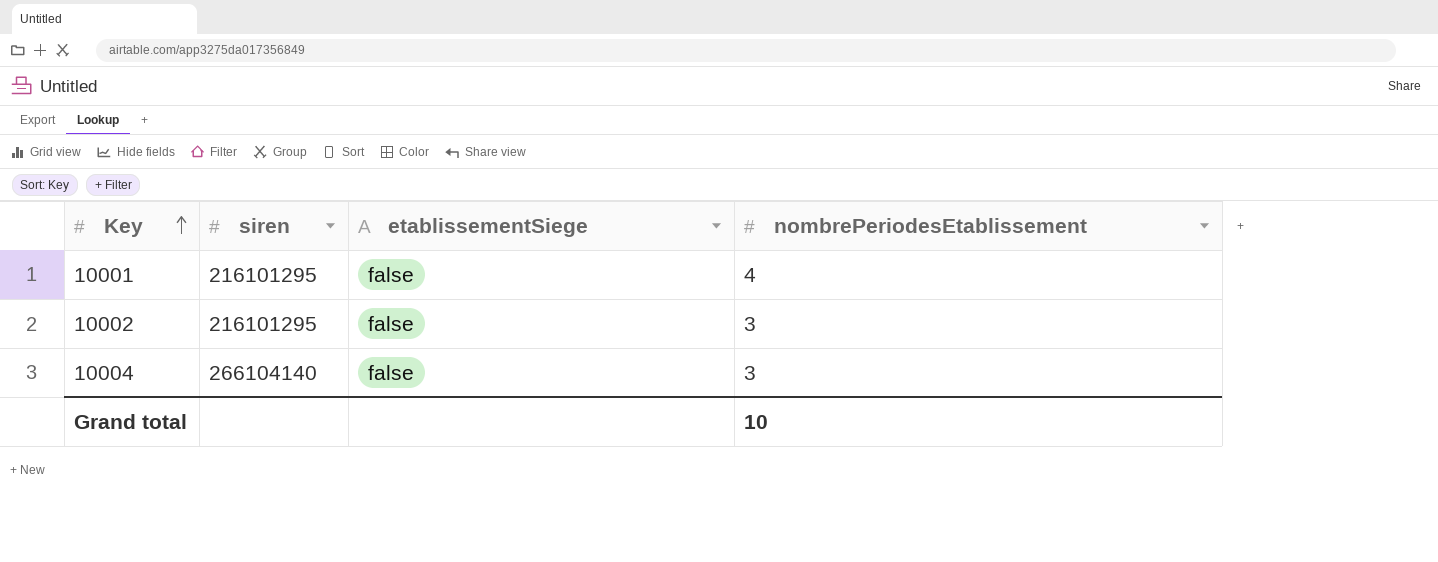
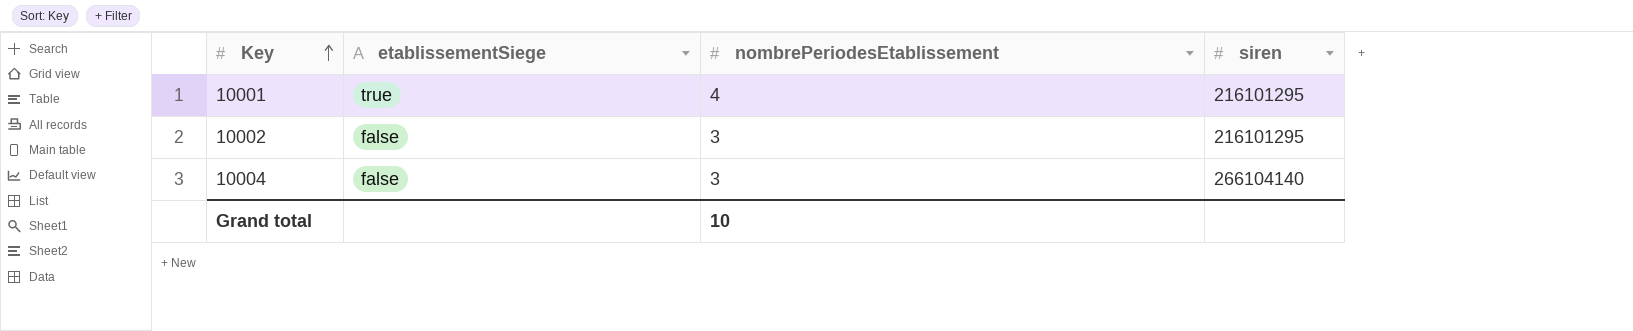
column siren | position: 2 -> 4
10001 | etablissementSiege: false -> true

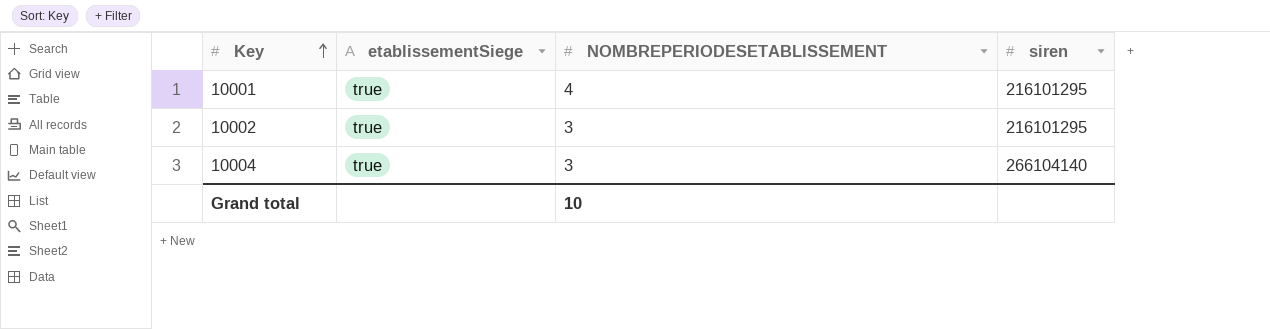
column name: nombrePeriodesEtablissement -> NOMBREPERIODESETABLISSEMENT
10002 | etablissementSiege: false -> true
10004 | etablissementSiege: false -> true

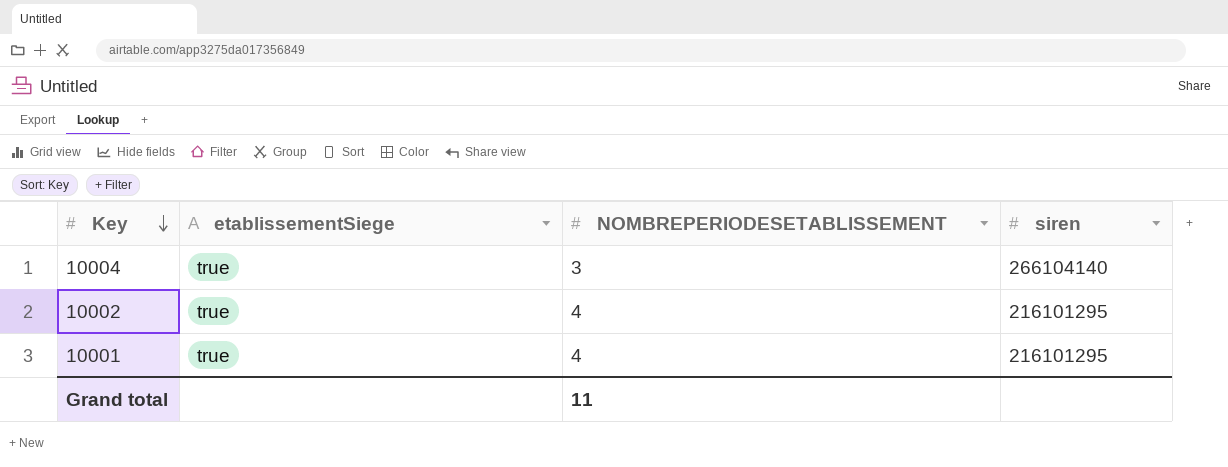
row order: Key ascending -> Key descending
10002 | NOMBREPERIODESETABLISSEMENT: 3 -> 4
Grand total | NOMBREPERIODESETABLISSEMENT: 10 -> 11

